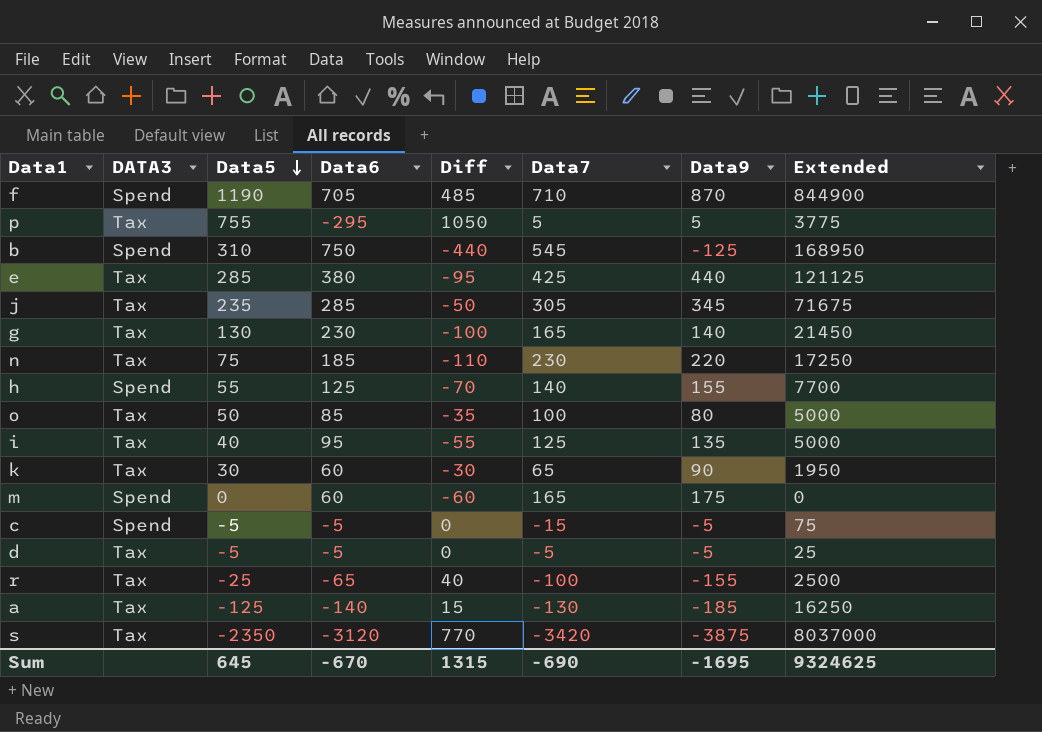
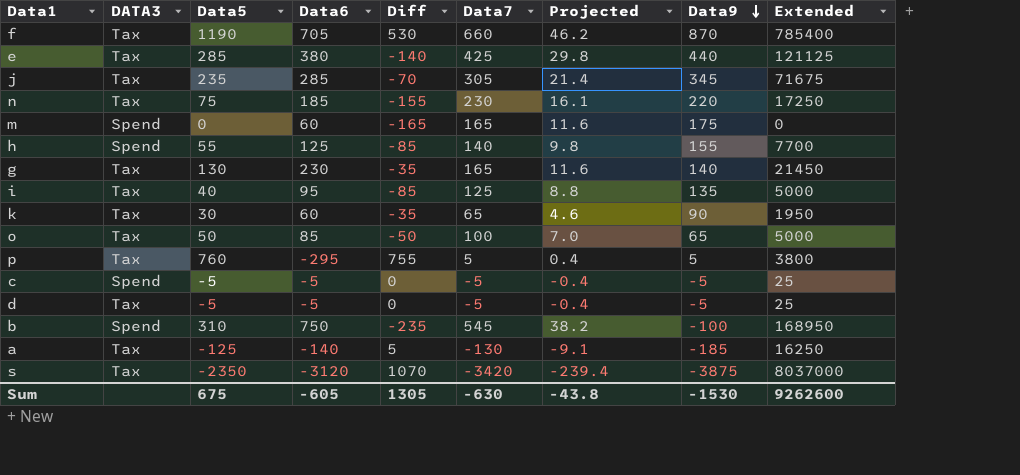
row order: Data5 descending -> Data9 descending
column Diff | formula: [Data5] - [Data6] -> [Data5] - [Data7]
column Projected | formula: none -> [Data7] * 0.07
row r: Tax | -25 | -65 | 40 | -100 | -155 | 2500 -> none
f | DATA3: Spend -> Tax
f | Data7: 710 -> 660
f | Extended: 844900 -> 785400
o | Data9: 80 -> 65
p | Data5: 755 -> 760
p | Extended: 3775 -> 3800
c | Data7: -15 -> -5
c | Extended: 75 -> 25
b | Data9: -125 -> -100
Sum | Data5: 645 -> 675
Sum | Data6: -670 -> -605
Sum | Diff: 1315 -> 1305
Sum | Data7: -690 -> -630
Sum | Data9: -1695 -> -1530
Sum | Extended: 9324625 -> 9262600

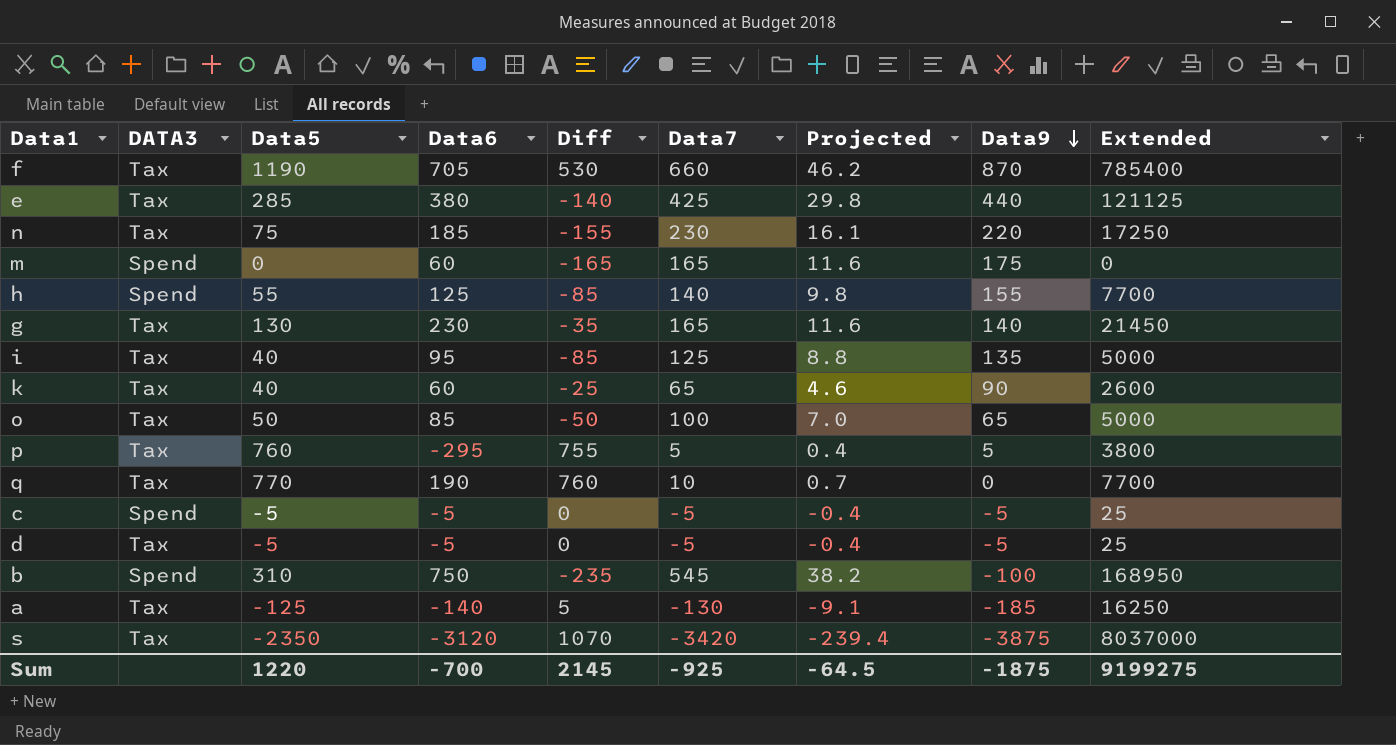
row j: Tax | 235 | 285 | -70 | 305 | 21.4 | 345 | 71675 -> none
k | Data5: 30 -> 40
k | Diff: -35 -> -25
k | Extended: 1950 -> 2600
row q: none -> Tax | 770 | 190 | 760 | 10 | 0.7 | 0 | 7700
Sum | Data5: 675 -> 1220
Sum | Data6: -605 -> -700
Sum | Diff: 1305 -> 2145
Sum | Data7: -630 -> -925
Sum | Projected: -43.8 -> -64.5
Sum | Data9: -1530 -> -1875
Sum | Extended: 9262600 -> 9199275

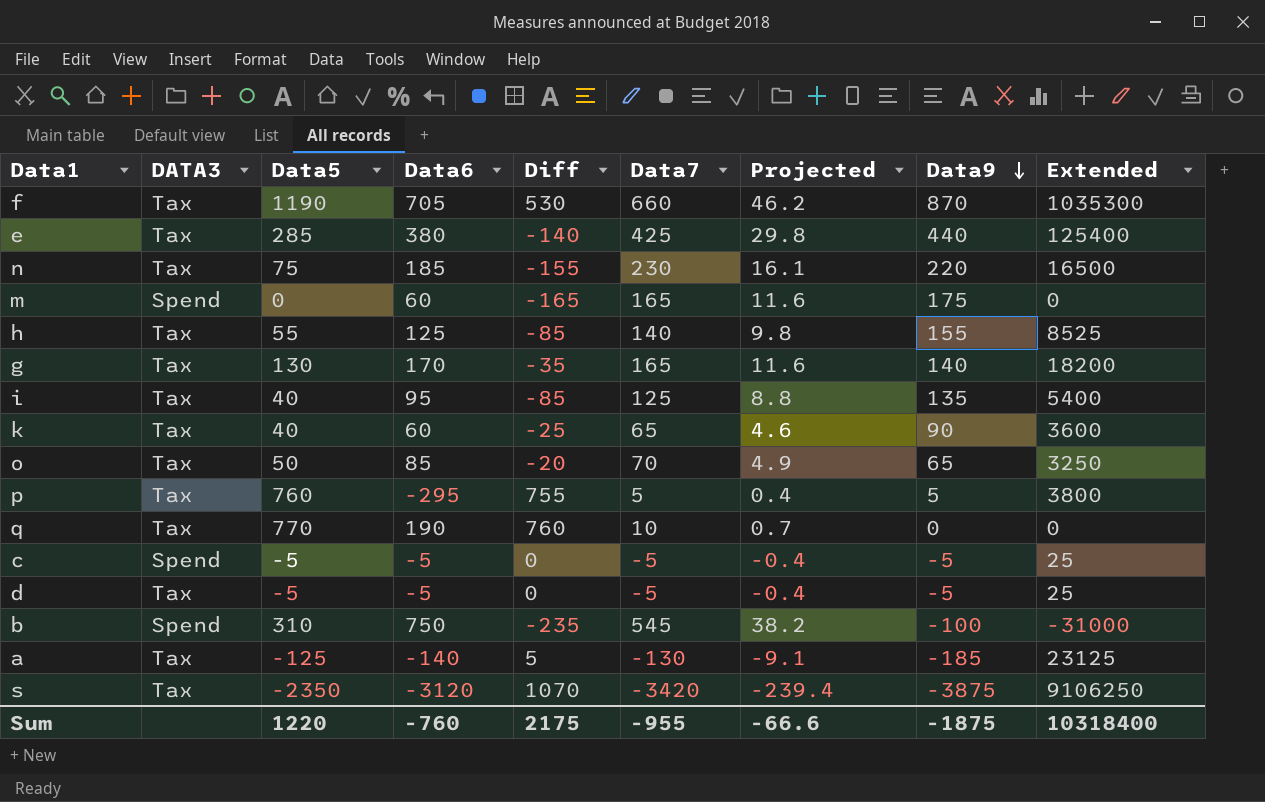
column Extended | formula: [Data5] * [Data7] -> [Data5] * [Data9]
h | DATA3: Spend -> Tax
g | Data6: 230 -> 170
o | Diff: -50 -> -20
o | Data7: 100 -> 70
o | Projected: 7.0 -> 4.9
Sum | Data6: -700 -> -760
Sum | Diff: 2145 -> 2175
Sum | Data7: -925 -> -955
Sum | Projected: -64.5 -> -66.6
Sum | Extended: 9199275 -> 10318400

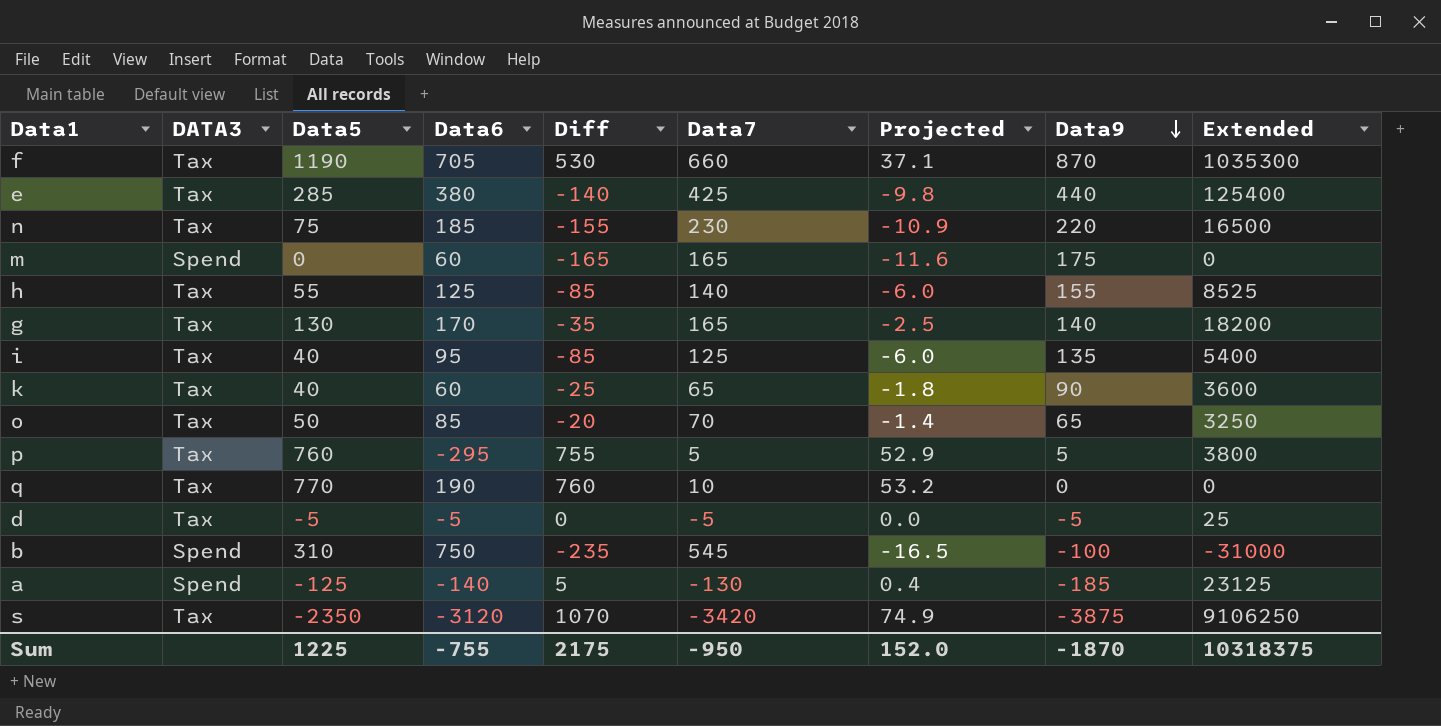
column Projected | formula: [Data7] * 0.07 -> [Diff] * 0.07
row c: Spend | -5 | -5 | 0 | -5 | -0.4 | -5 | 25 -> none
a | DATA3: Tax -> Spend
Sum | Data5: 1220 -> 1225
Sum | Data6: -760 -> -755
Sum | Data7: -955 -> -950
Sum | Projected: -66.6 -> 152.0
Sum | Data9: -1875 -> -1870
Sum | Extended: 10318400 -> 10318375

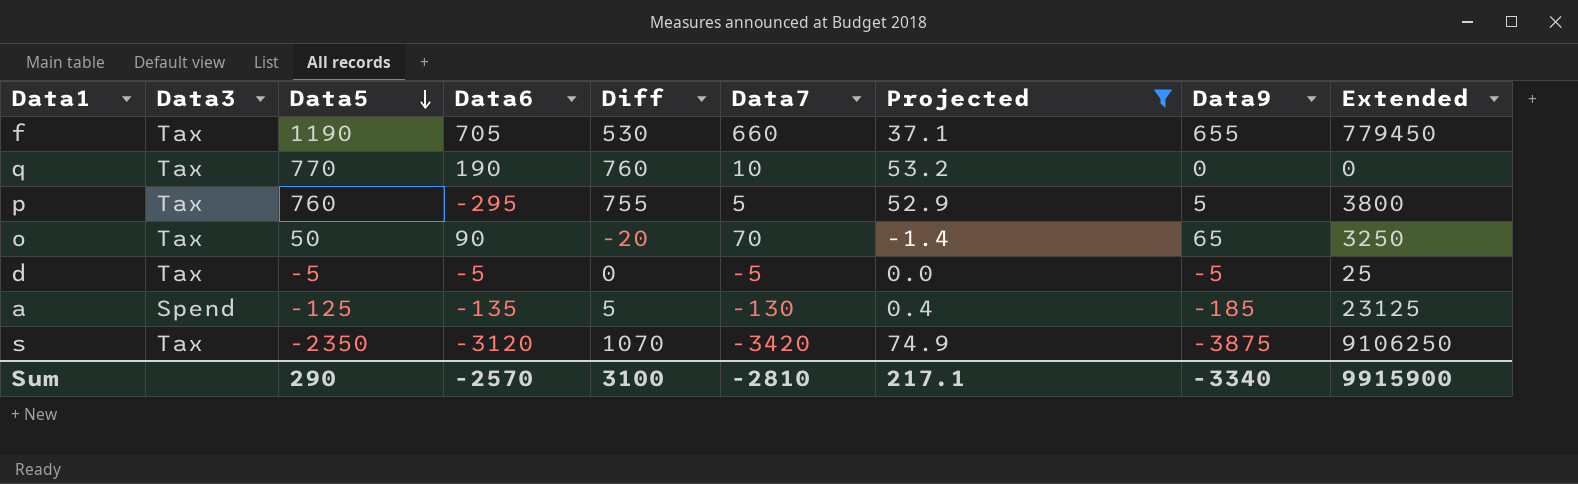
filter: none -> Projected >= -1.4
row order: Data9 descending -> Data5 descending
column name: DATA3 -> Data3
f | Data9: 870 -> 655
f | Extended: 1035300 -> 779450
o | Data6: 85 -> 90
a | Data6: -140 -> -135
Sum | Data5: 1225 -> 290
Sum | Data6: -755 -> -2570
Sum | Diff: 2175 -> 3100
Sum | Data7: -950 -> -2810
Sum | Projected: 152.0 -> 217.1
Sum | Data9: -1870 -> -3340
Sum | Extended: 10318375 -> 9915900

